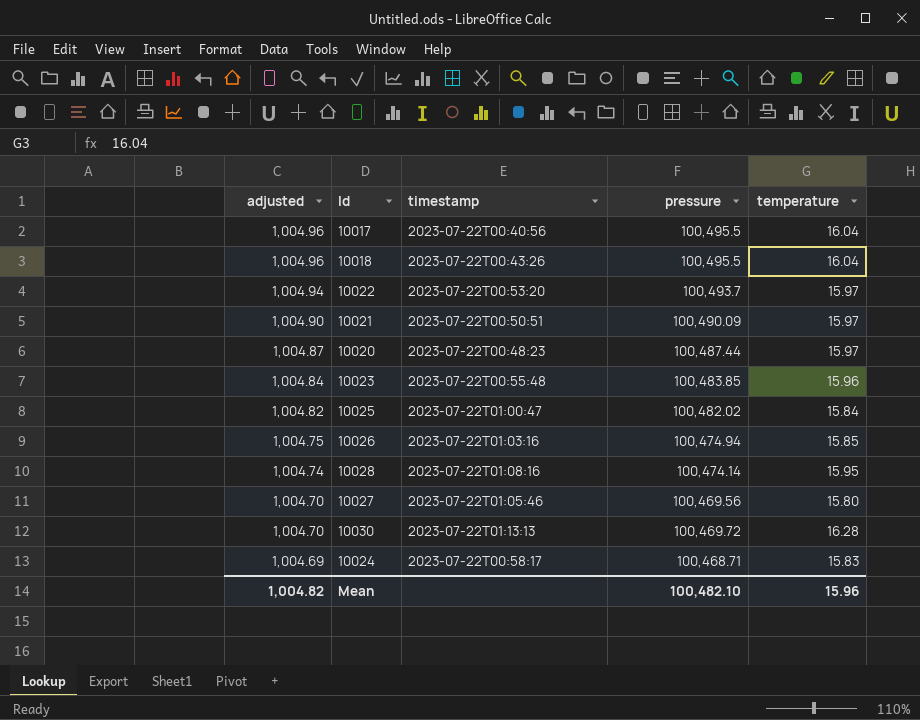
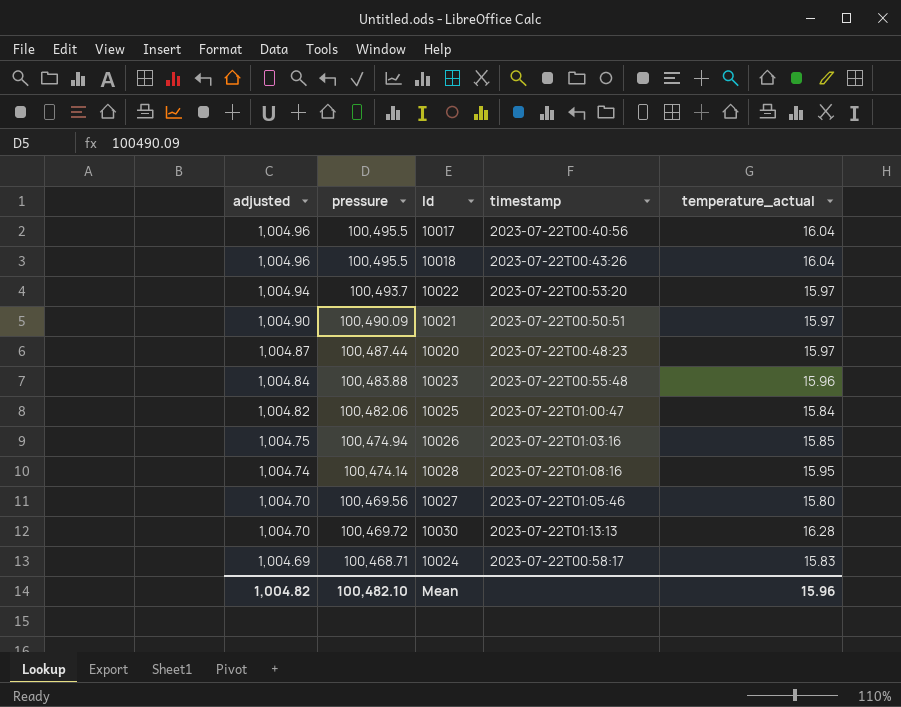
column pressure | position: 4 -> 2
column name: temperature -> temperature_actual
10023 | pressure: 100,483.85 -> 100,483.88
10025 | pressure: 100,482.02 -> 100,482.06

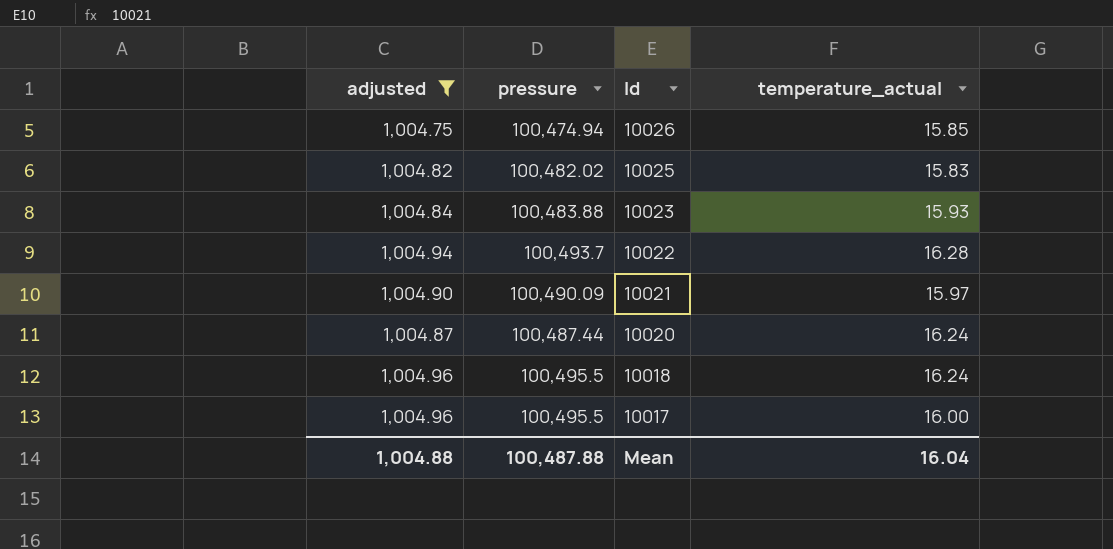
filter: none -> adjusted >= 1,004.75
row order: adjusted descending -> Id descending
column timestamp | position: 4 -> none
10025 | pressure: 100,482.06 -> 100,482.02
10025 | temperature_actual: 15.84 -> 15.83
10023 | temperature_actual: 15.96 -> 15.93
10022 | temperature_actual: 15.97 -> 16.28
10020 | temperature_actual: 15.97 -> 16.24
10018 | temperature_actual: 16.04 -> 16.24
10017 | temperature_actual: 16.04 -> 16.00
Mean | adjusted: 1,004.82 -> 1,004.88
Mean | pressure: 100,482.10 -> 100,487.88
Mean | temperature_actual: 15.96 -> 16.04

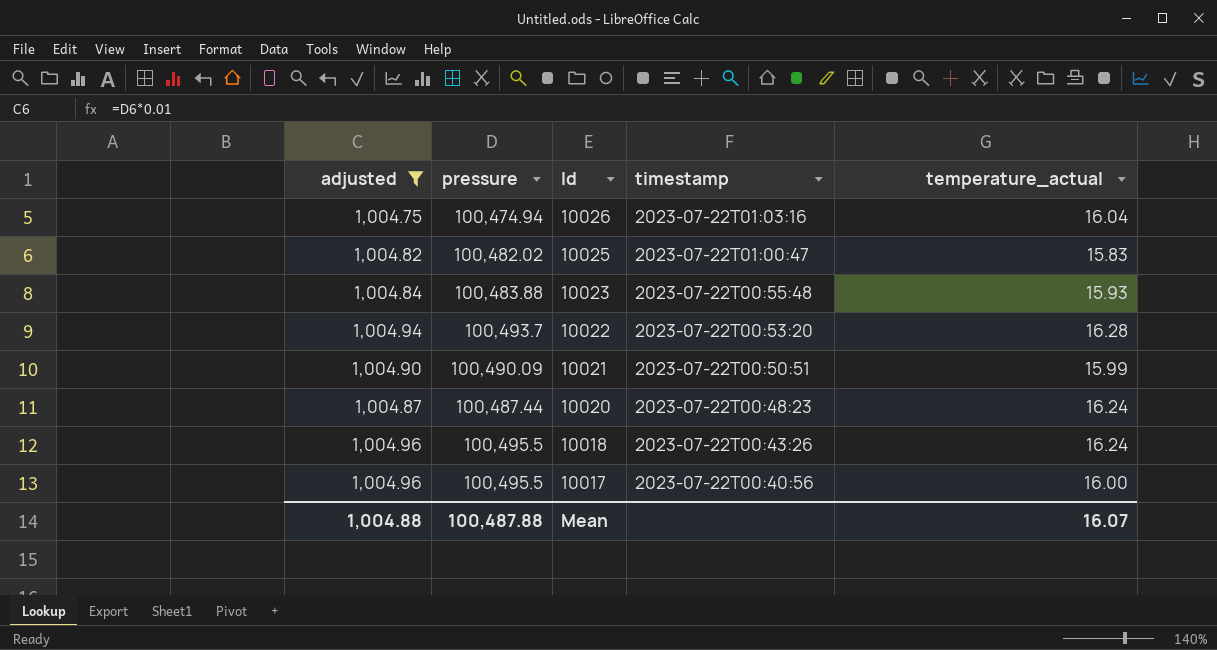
column timestamp | position: none -> 4
10026 | temperature_actual: 15.85 -> 16.04
10021 | temperature_actual: 15.97 -> 15.99
Mean | temperature_actual: 16.04 -> 16.07

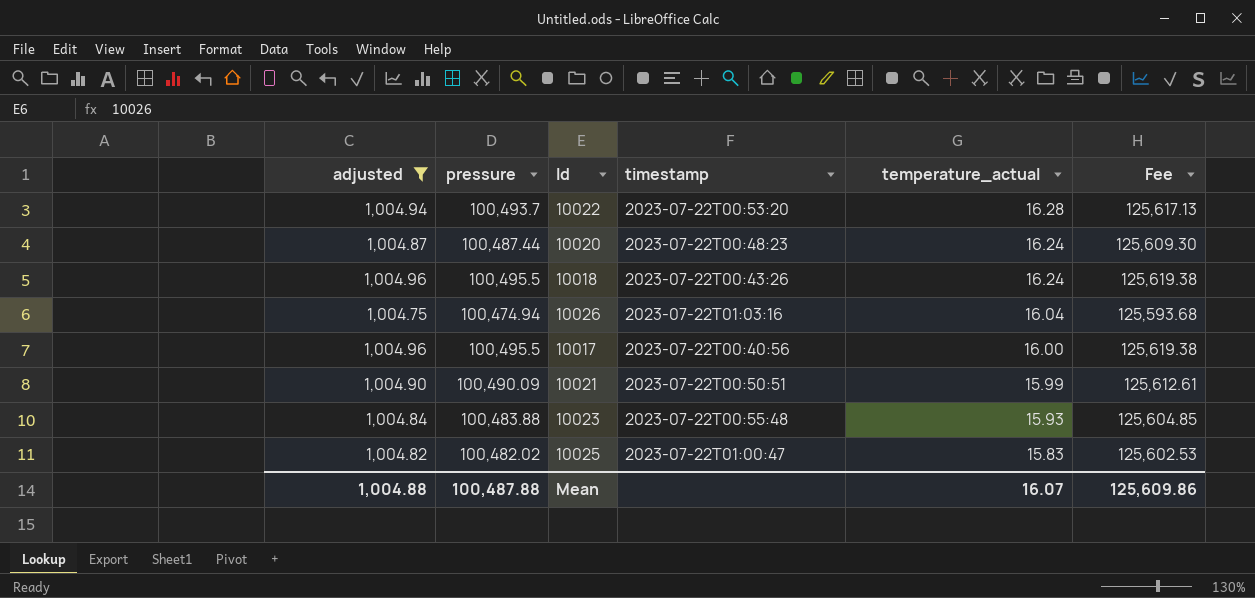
row order: Id descending -> temperature_actual descending
column Fee | formula: none -> [pressure] * 1.25

